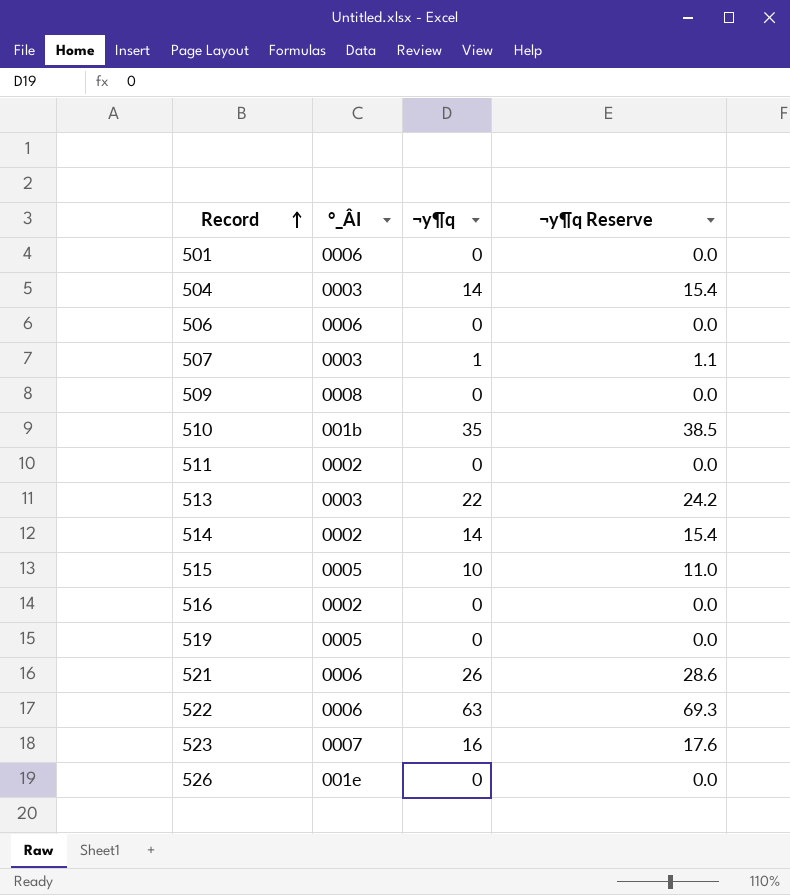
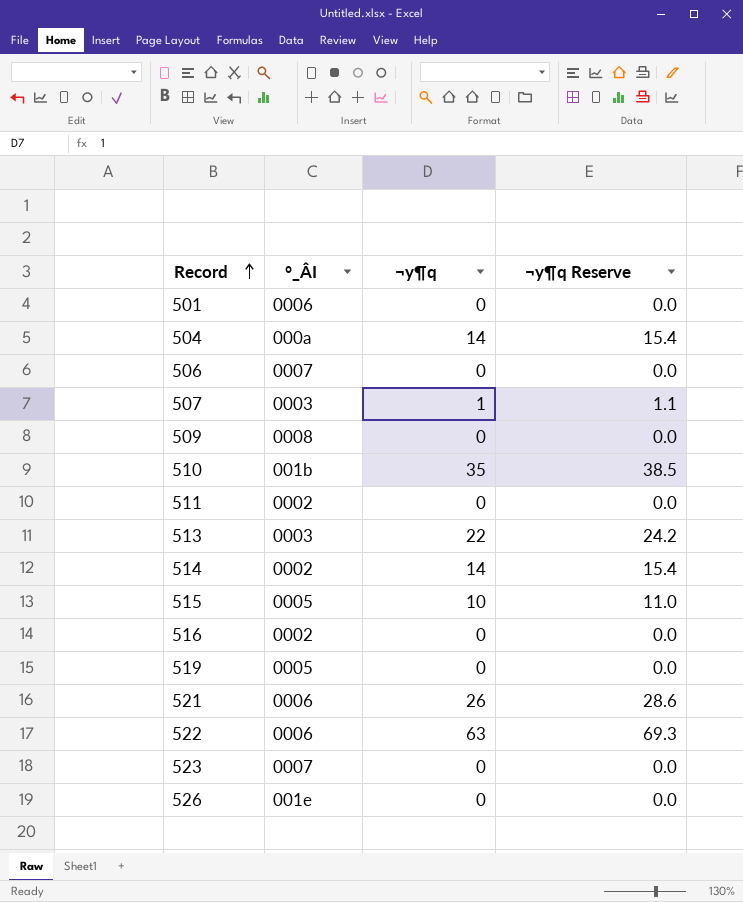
504 | °_ÂI: 0003 -> 000a
506 | °_ÂI: 0006 -> 0007
523 | ¬y¶q: 16 -> 0
523 | ¬y¶q Reserve: 17.6 -> 0.0

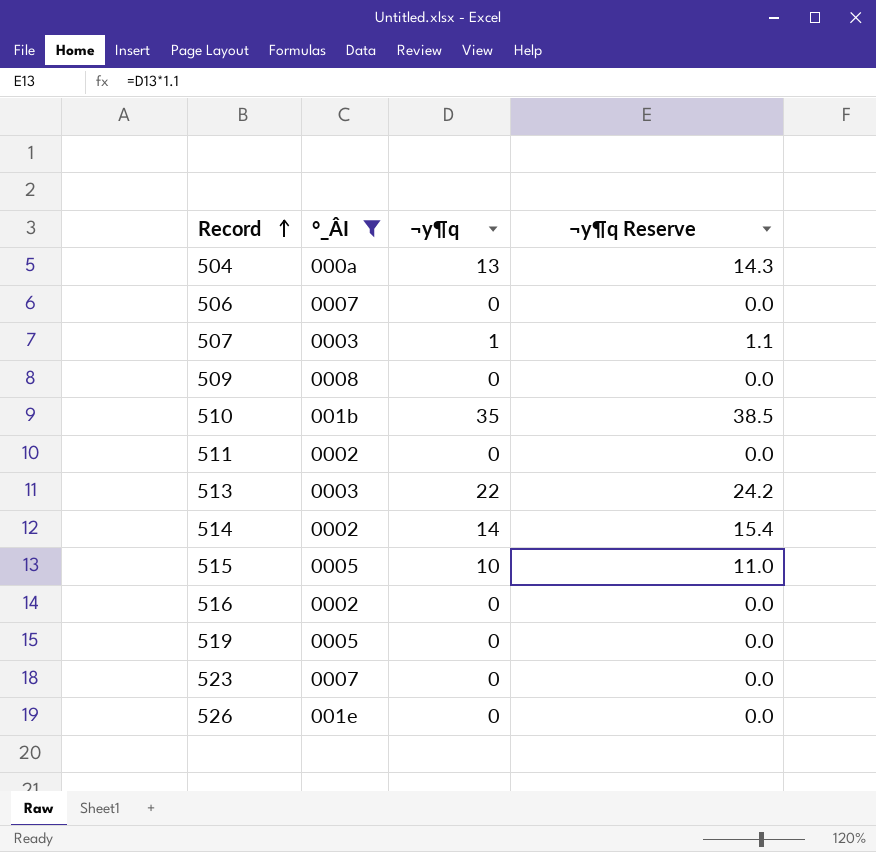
filter: none -> °_ÂI != 0006
504 | ¬y¶q: 14 -> 13
504 | ¬y¶q Reserve: 15.4 -> 14.3

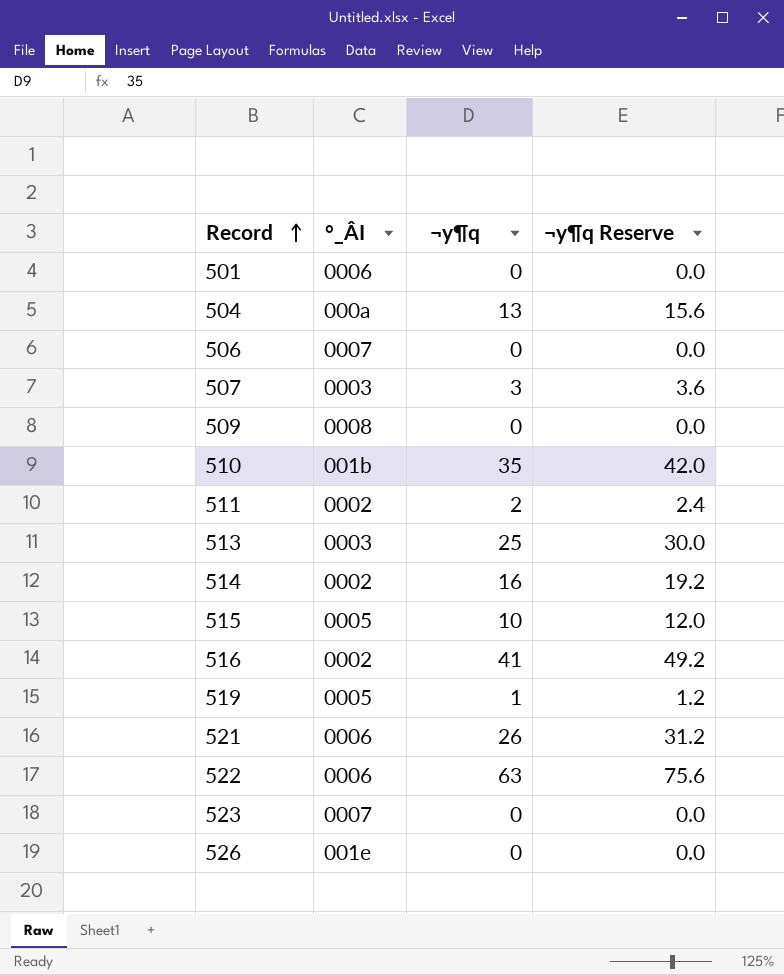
filter: °_ÂI != 0006 -> none
column ¬y¶q Reserve | formula: [¬y¶q] * 1.1 -> [¬y¶q] * 1.2
507 | ¬y¶q: 1 -> 3
511 | ¬y¶q: 0 -> 2
513 | ¬y¶q: 22 -> 25
514 | ¬y¶q: 14 -> 16
516 | ¬y¶q: 0 -> 41
519 | ¬y¶q: 0 -> 1

